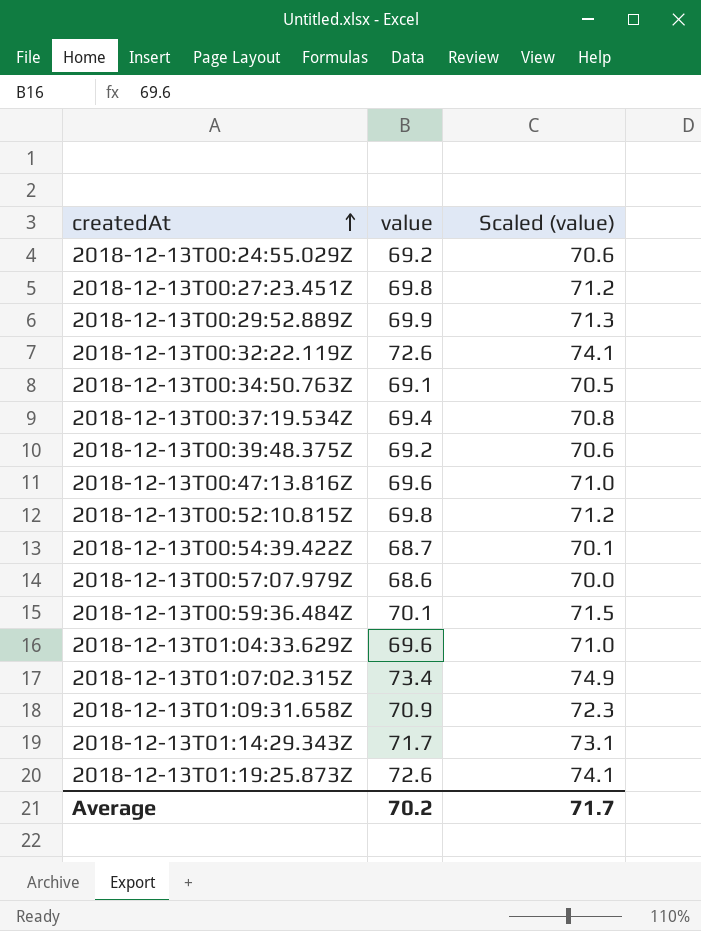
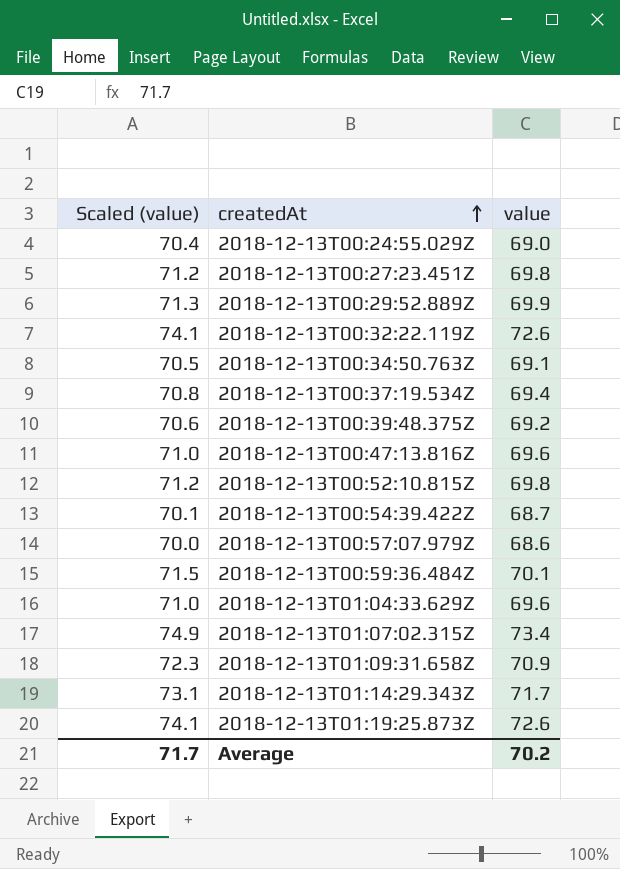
column Scaled (value) | position: 3 -> 1
2018-12-13T00:24:55.029Z | Scaled (value): 70.6 -> 70.4
2018-12-13T00:24:55.029Z | value: 69.2 -> 69.0

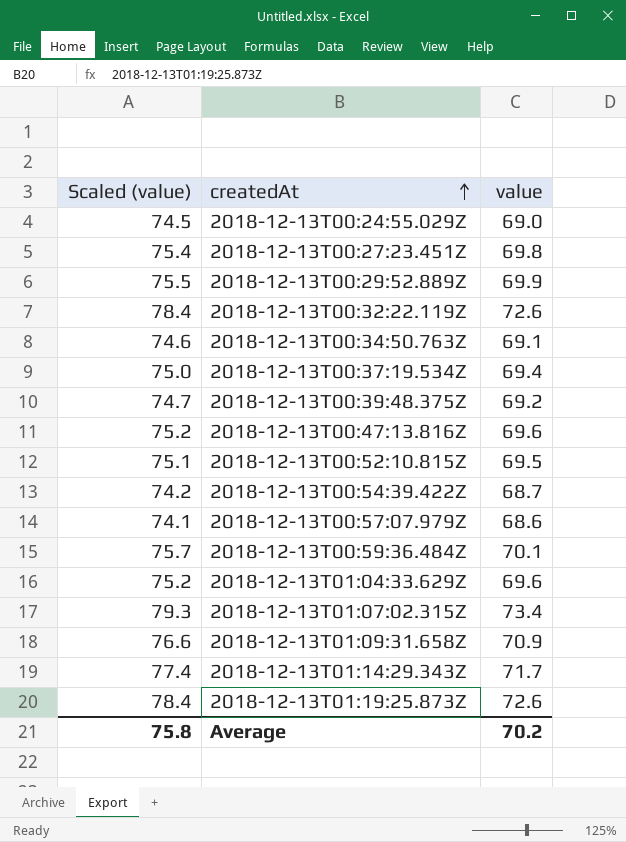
column Scaled (value) | formula: [value] * 1.02 -> [value] * 1.08
2018-12-13T00:52:10.815Z | value: 69.8 -> 69.5
Average | Scaled (value): 71.7 -> 75.8

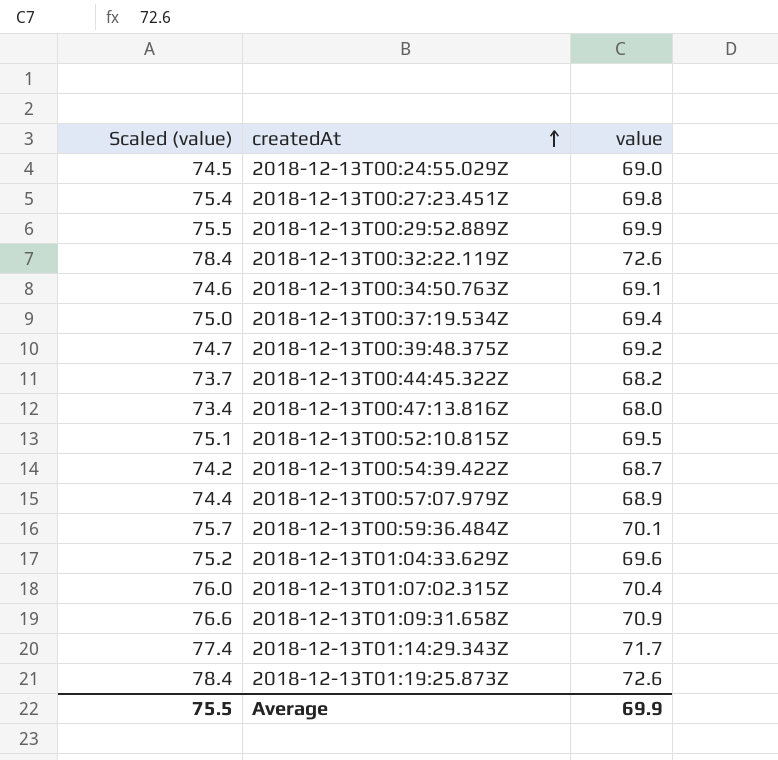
row 2018-12-13T00:44:45.322Z: none -> 73.7 | 68.2
2018-12-13T00:47:13.816Z | Scaled (value): 75.2 -> 73.4
2018-12-13T00:47:13.816Z | value: 69.6 -> 68.0
2018-12-13T00:57:07.979Z | Scaled (value): 74.1 -> 74.4
2018-12-13T00:57:07.979Z | value: 68.6 -> 68.9
2018-12-13T01:07:02.315Z | Scaled (value): 79.3 -> 76.0
2018-12-13T01:07:02.315Z | value: 73.4 -> 70.4
Average | Scaled (value): 75.8 -> 75.5
Average | value: 70.2 -> 69.9

